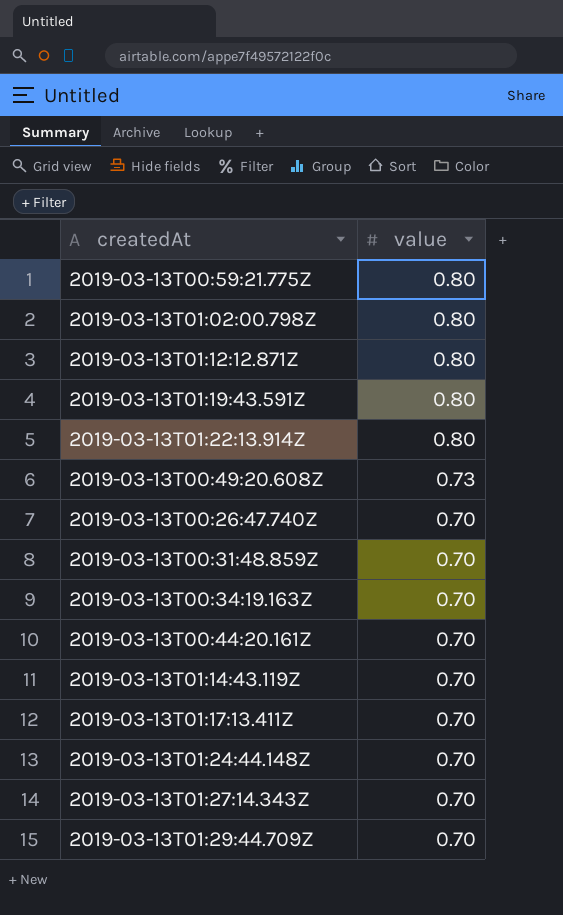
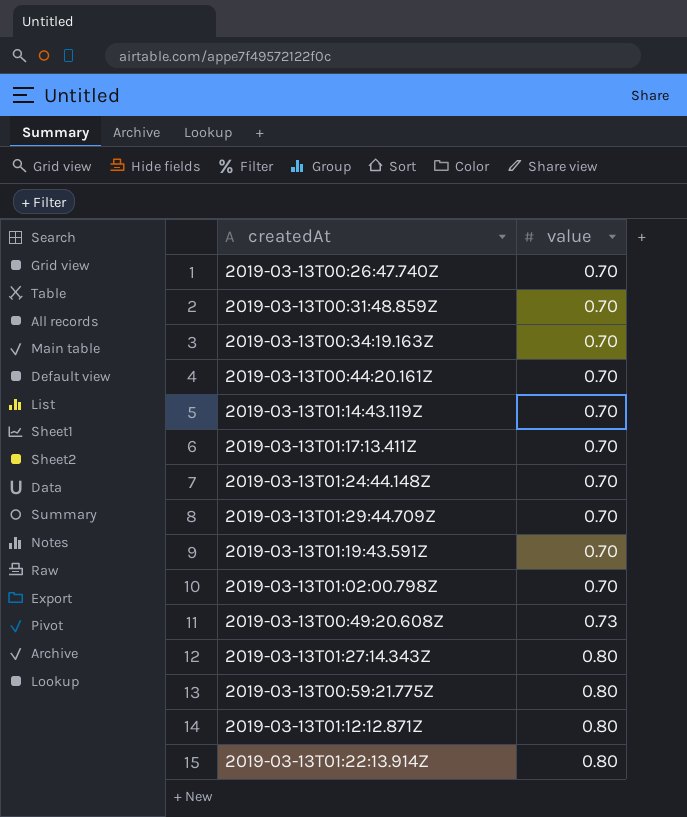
row order: value descending -> value ascending
2019-03-13T01:19:43.591Z | value: 0.80 -> 0.70
2019-03-13T01:02:00.798Z | value: 0.80 -> 0.70
2019-03-13T01:27:14.343Z | value: 0.70 -> 0.80

